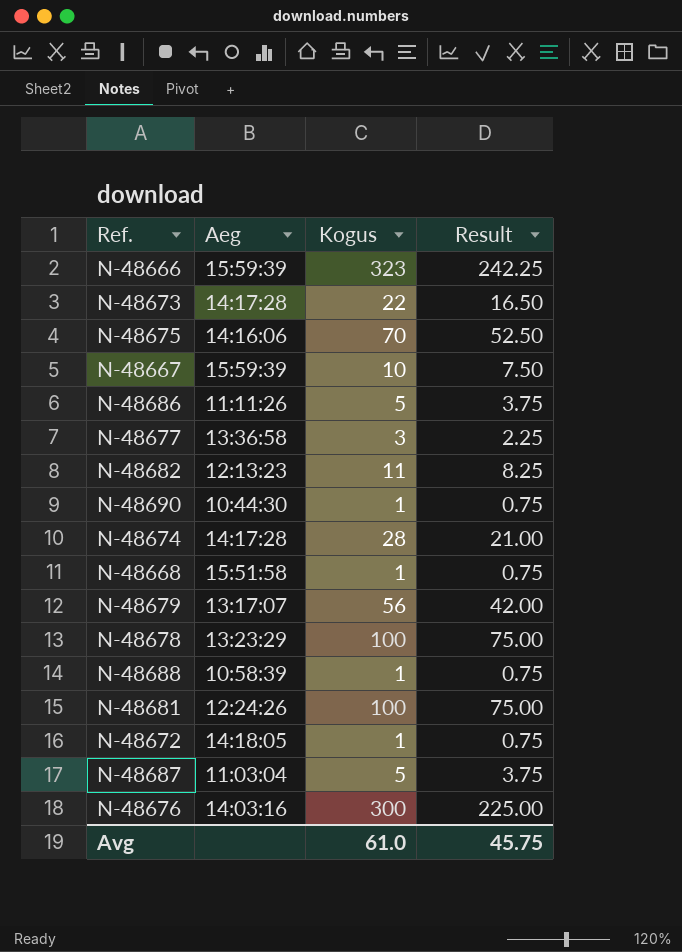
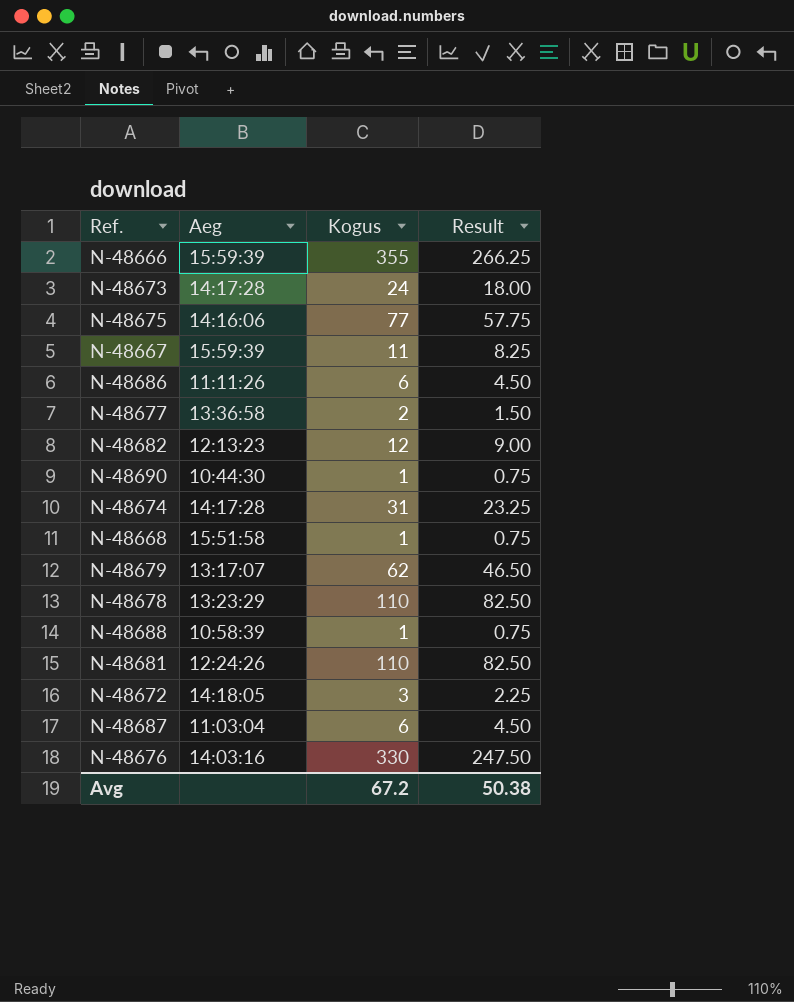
N-48666 | Kogus: 323 -> 355
N-48666 | Result: 242.25 -> 266.25
N-48673 | Kogus: 22 -> 24
N-48673 | Result: 16.50 -> 18.00
N-48675 | Kogus: 70 -> 77
N-48675 | Result: 52.50 -> 57.75
N-48667 | Kogus: 10 -> 11
N-48667 | Result: 7.50 -> 8.25
N-48686 | Kogus: 5 -> 6
N-48686 | Result: 3.75 -> 4.50
N-48677 | Kogus: 3 -> 2
N-48677 | Result: 2.25 -> 1.50
N-48682 | Kogus: 11 -> 12
N-48682 | Result: 8.25 -> 9.00
N-48674 | Kogus: 28 -> 31
N-48674 | Result: 21.00 -> 23.25
N-48679 | Kogus: 56 -> 62
N-48679 | Result: 42.00 -> 46.50
N-48678 | Kogus: 100 -> 110
N-48678 | Result: 75.00 -> 82.50
N-48681 | Kogus: 100 -> 110
N-48681 | Result: 75.00 -> 82.50
N-48672 | Kogus: 1 -> 3
N-48672 | Result: 0.75 -> 2.25
N-48687 | Kogus: 5 -> 6
N-48687 | Result: 3.75 -> 4.50
N-48676 | Kogus: 300 -> 330
N-48676 | Result: 225.00 -> 247.50
Avg | Kogus: 61.0 -> 67.2
Avg | Result: 45.75 -> 50.38

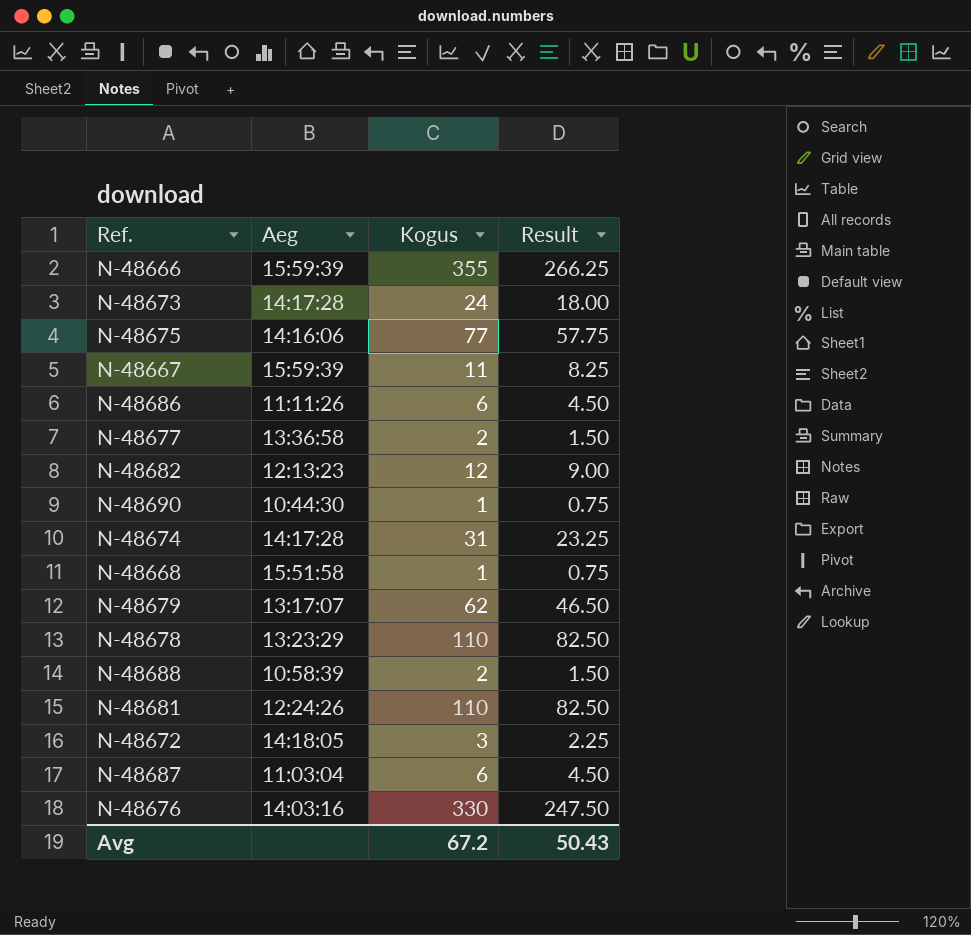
N-48688 | Kogus: 1 -> 2
N-48688 | Result: 0.75 -> 1.50
Avg | Result: 50.38 -> 50.43

